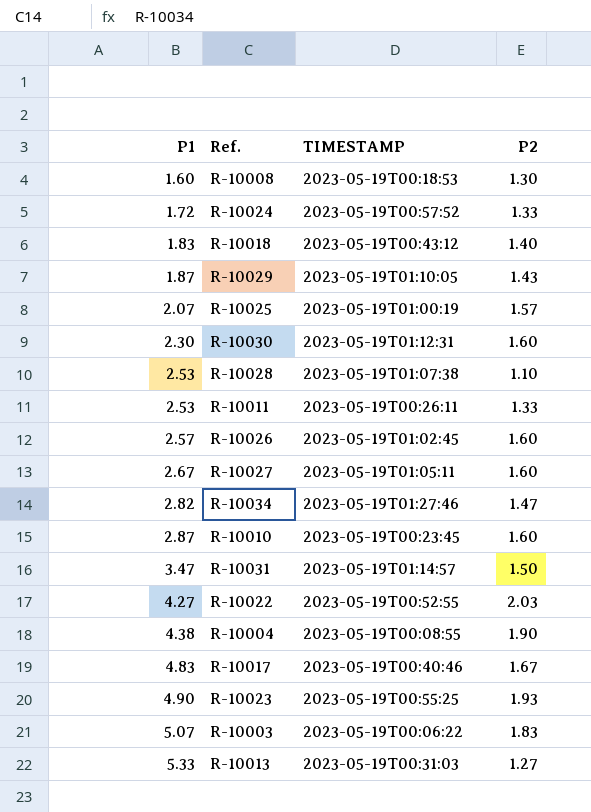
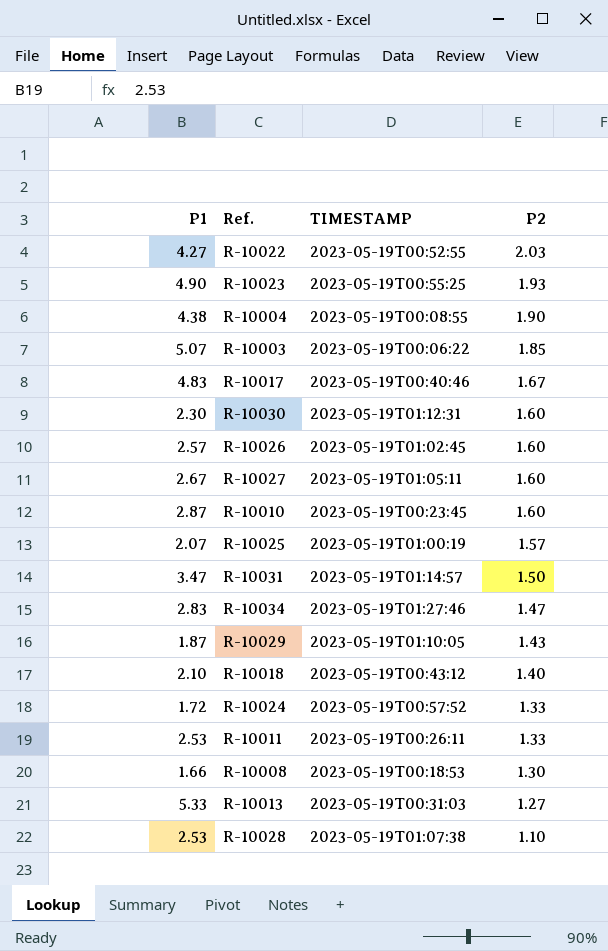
row order: P1 ascending -> P2 descending
R-10003 | P2: 1.83 -> 1.85
R-10034 | P1: 2.82 -> 2.83
R-10018 | P1: 1.83 -> 2.10
R-10008 | P1: 1.60 -> 1.66

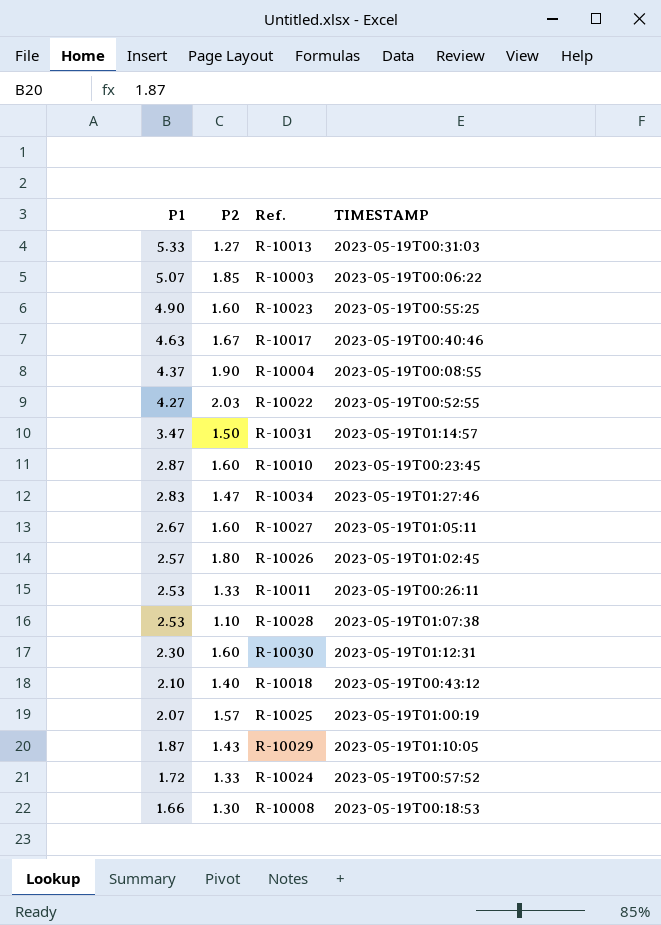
row order: P2 descending -> P1 descending
column P2 | position: 4 -> 2
R-10023 | P2: 1.93 -> 1.60
R-10017 | P1: 4.83 -> 4.63
R-10004 | P1: 4.38 -> 4.37
R-10026 | P2: 1.60 -> 1.80

